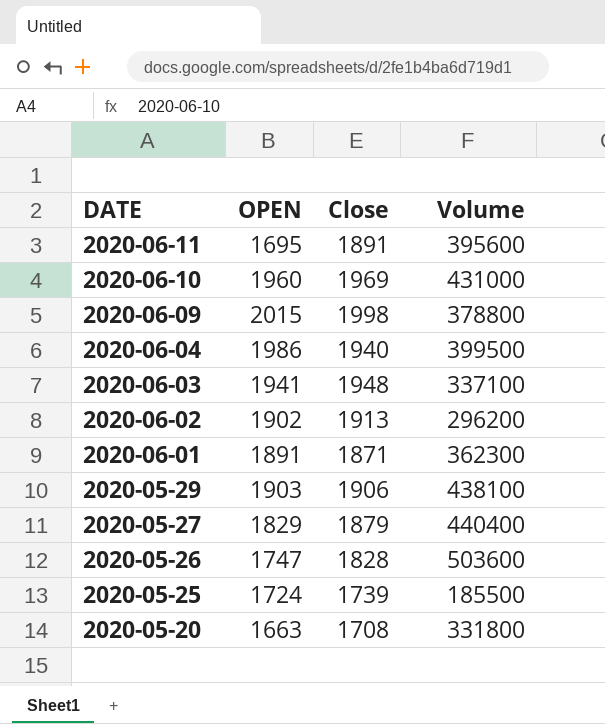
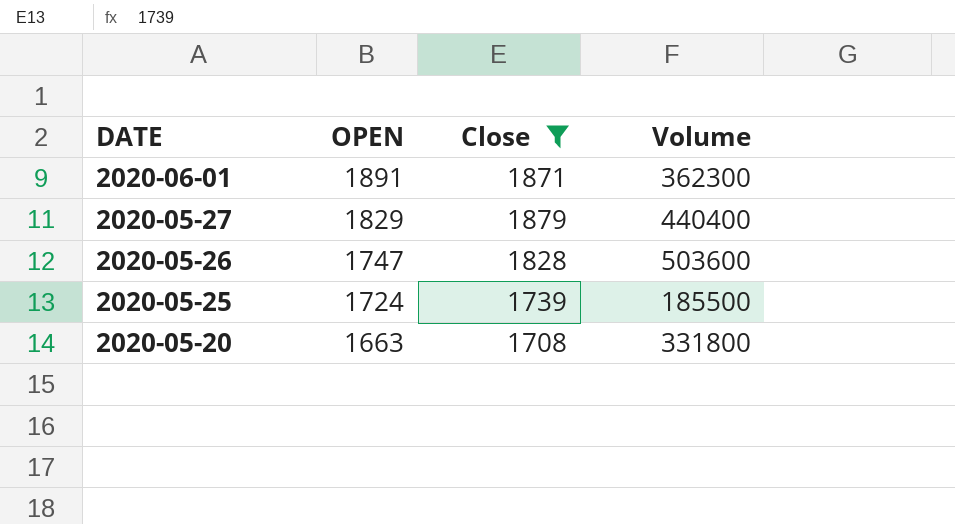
filter: none -> Close <= 1879

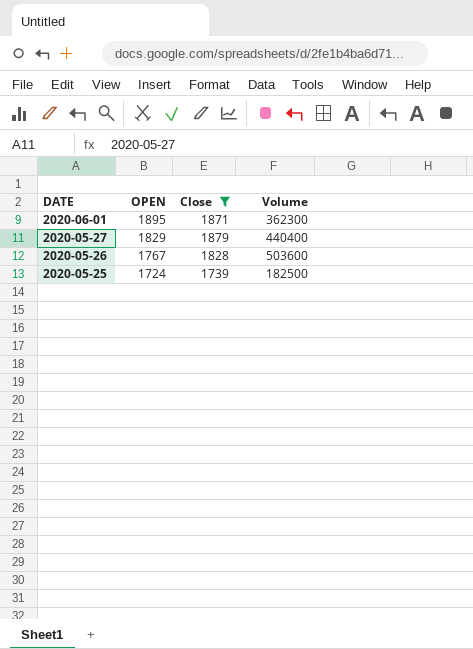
row 2020-05-20: 1663 | 1708 | 331800 -> none
2020-06-01 | OPEN: 1891 -> 1895
2020-05-26 | OPEN: 1747 -> 1767
2020-05-25 | Volume: 185500 -> 182500

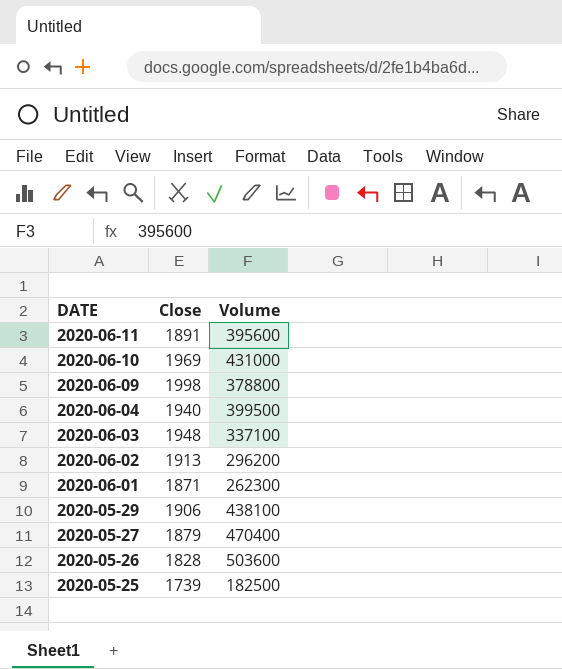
filter: Close <= 1879 -> none
column OPEN | position: 2 -> none
2020-06-01 | Volume: 362300 -> 262300
2020-05-27 | Volume: 440400 -> 470400

